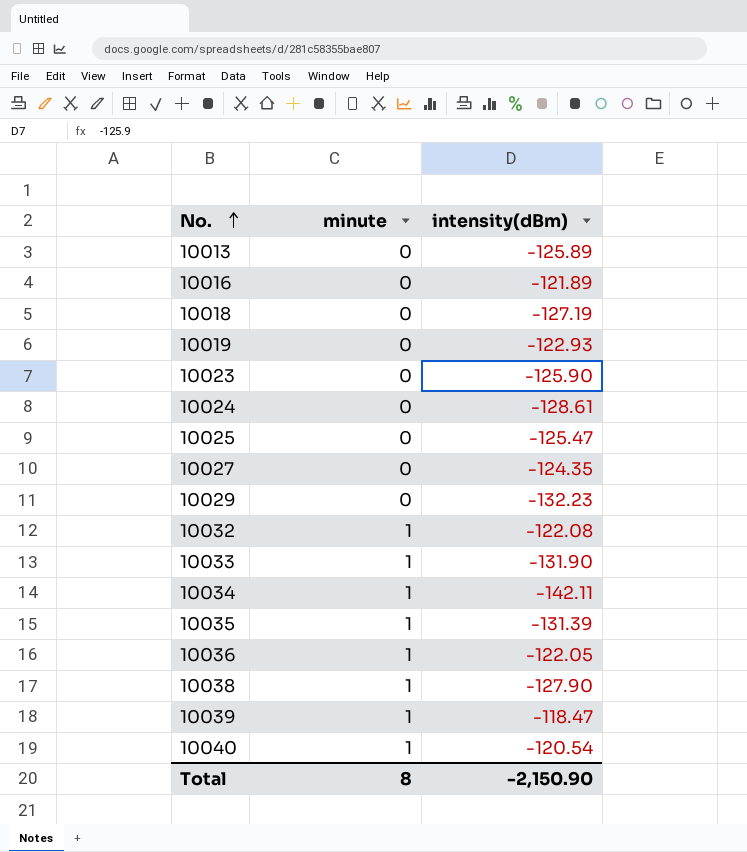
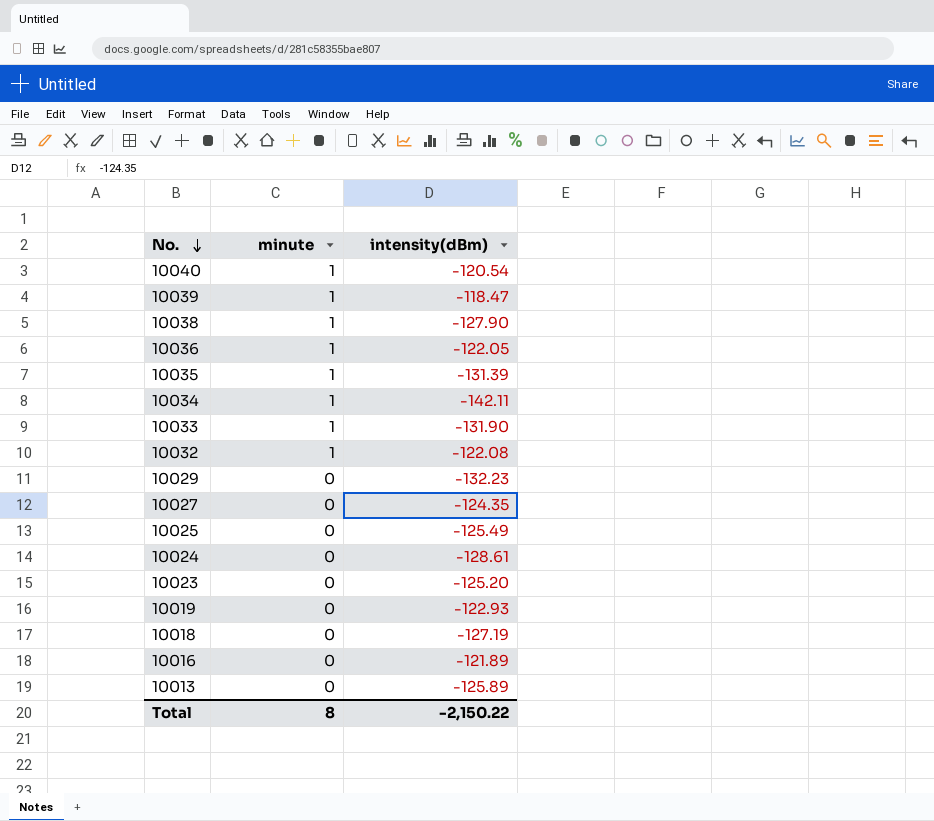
row order: No. ascending -> No. descending
10025 | intensity(dBm): -125.47 -> -125.49
10023 | intensity(dBm): -125.90 -> -125.20
Total | intensity(dBm): -2,150.90 -> -2,150.22

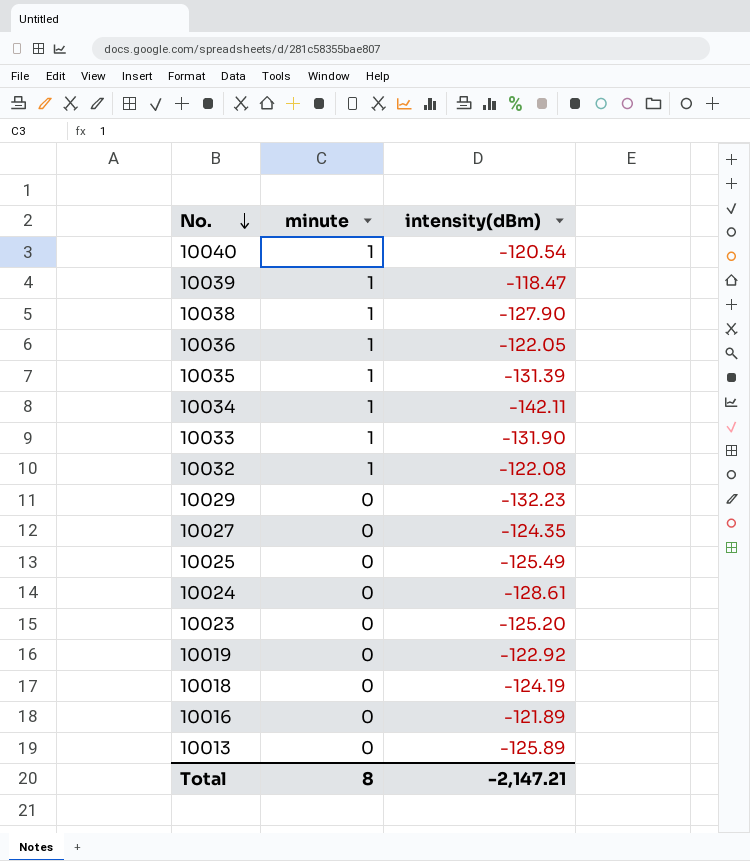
10019 | intensity(dBm): -122.93 -> -122.92
10018 | intensity(dBm): -127.19 -> -124.19
Total | intensity(dBm): -2,150.22 -> -2,147.21

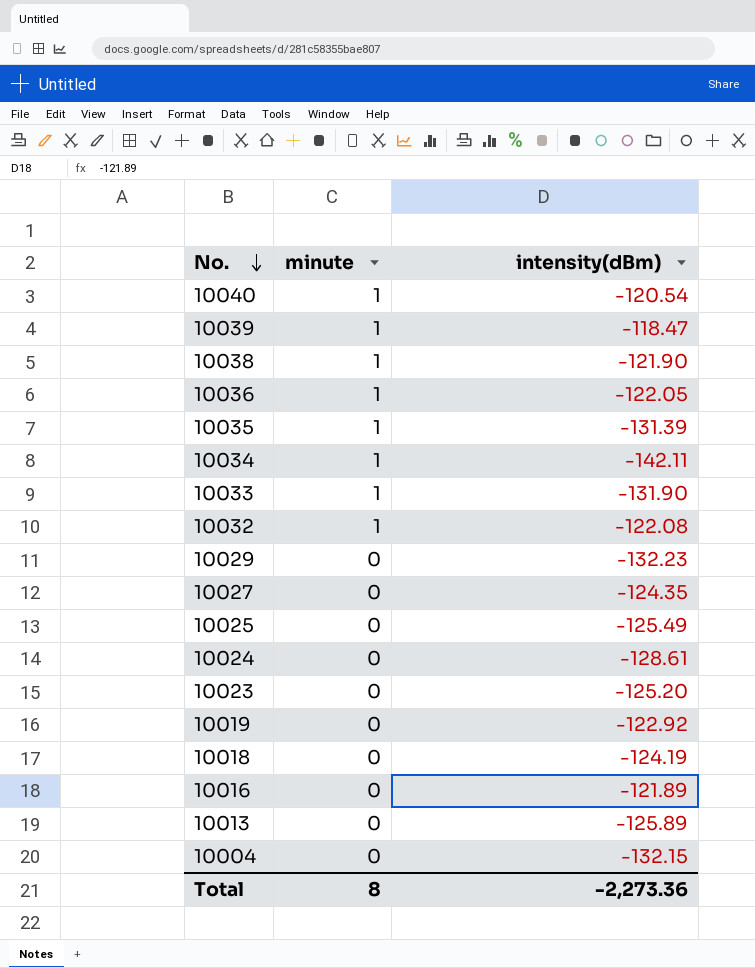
10038 | intensity(dBm): -127.90 -> -121.90
row 10004: none -> 0 | -132.15
Total | intensity(dBm): -2,147.21 -> -2,273.36

